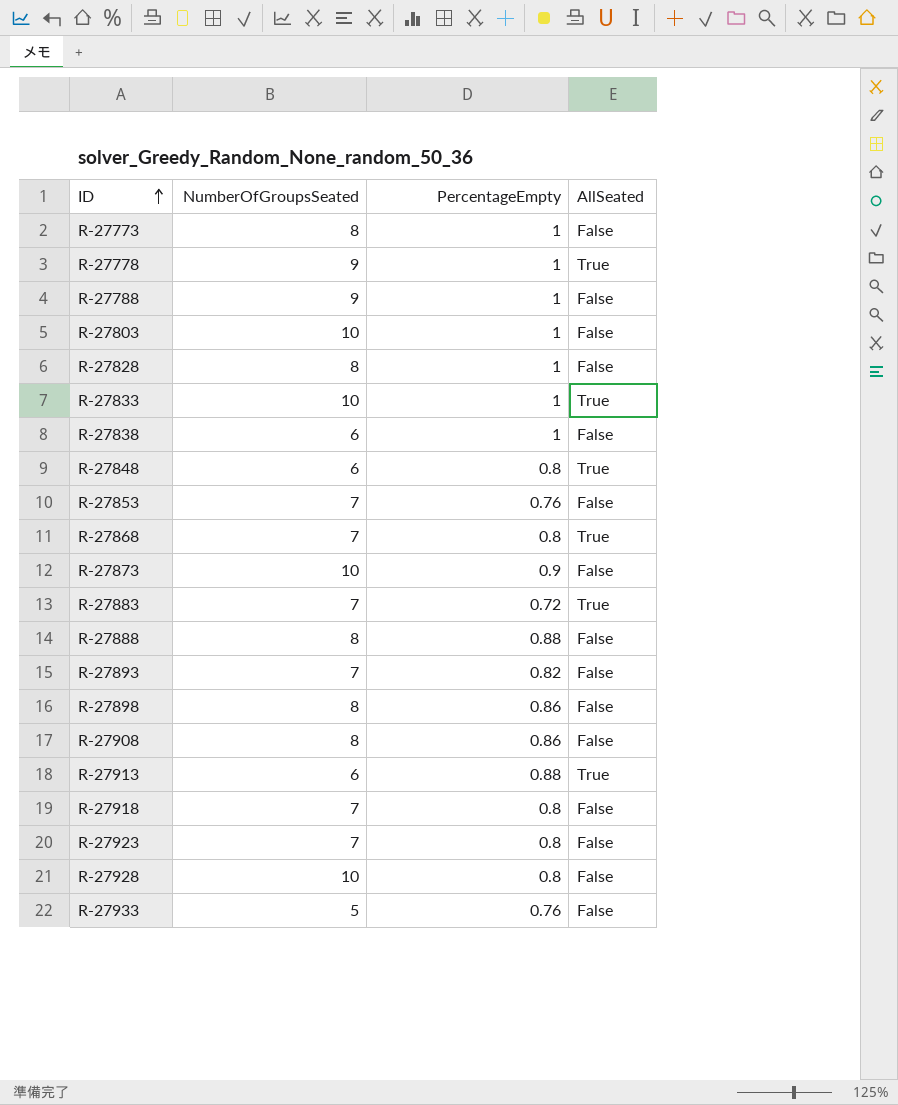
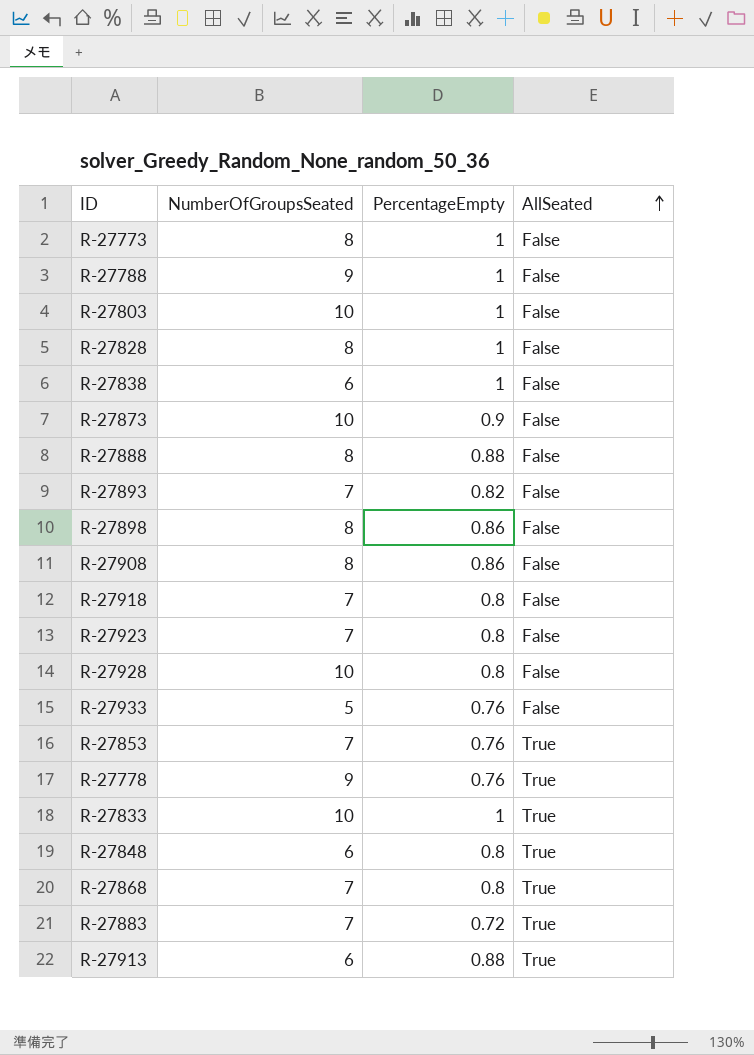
row order: ID ascending -> AllSeated ascending
R-27853 | AllSeated: False -> True
R-27778 | PercentageEmpty: 1 -> 0.76

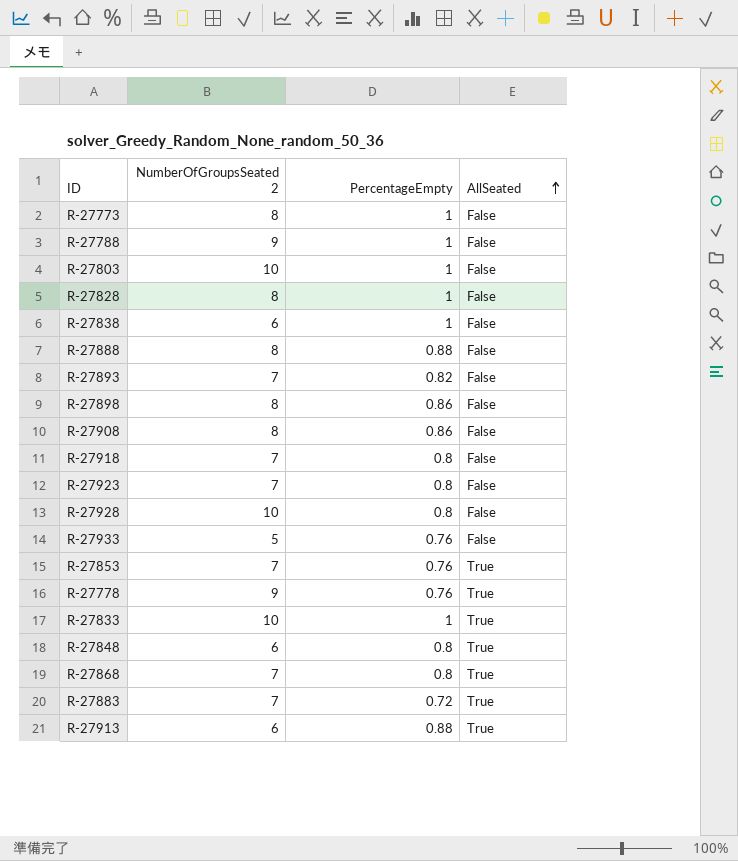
column name: NumberOfGroupsSeated -> NumberOfGroupsSeated 2
row R-27873: 10 | 0.9 | False -> none

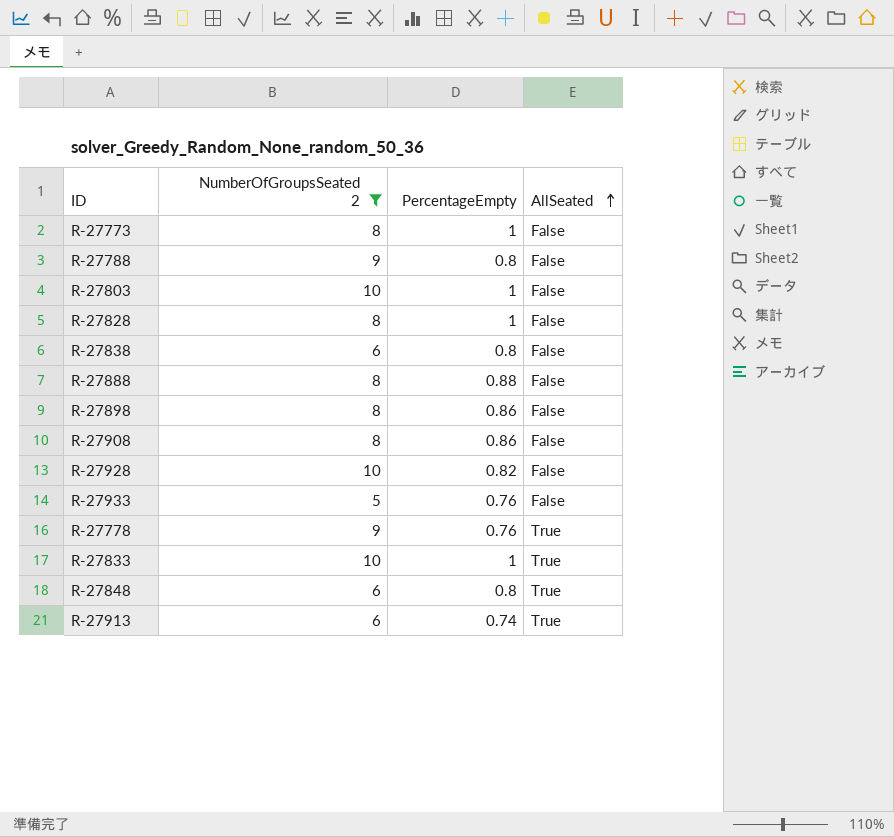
filter: none -> NumberOfGroupsSeated 2 != 7
R-27788 | PercentageEmpty: 1 -> 0.8
R-27838 | PercentageEmpty: 1 -> 0.8
R-27928 | PercentageEmpty: 0.8 -> 0.82
R-27913 | PercentageEmpty: 0.88 -> 0.74

